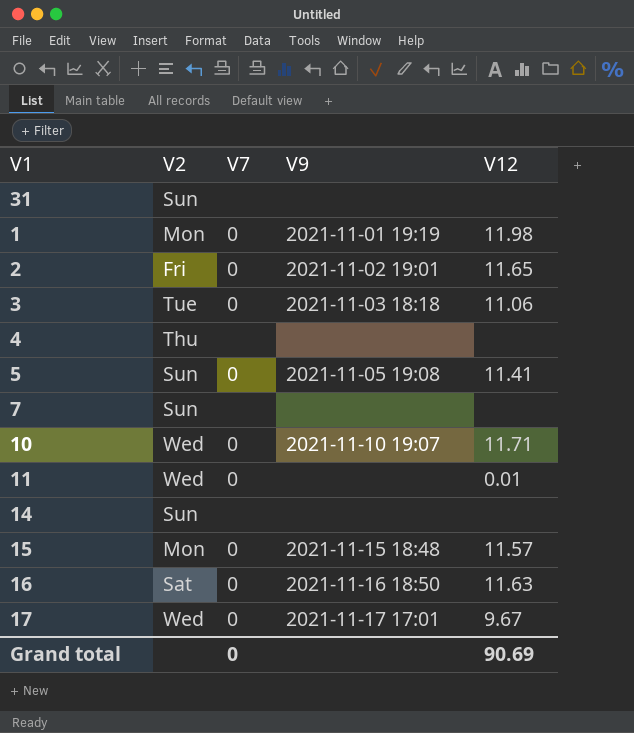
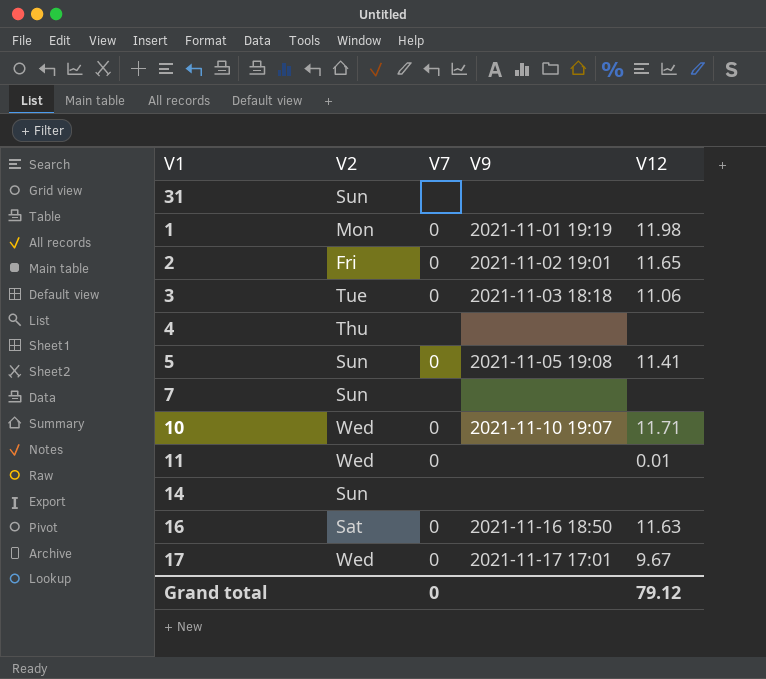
row 15: Mon | 0 | 2021-11-15 18:48 | 11.57 -> none
Grand total | V12: 90.69 -> 79.12

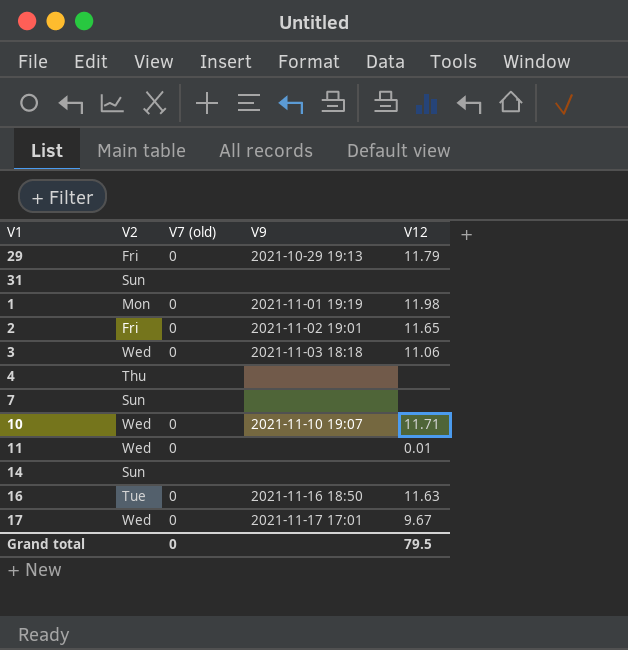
column name: V7 -> V7 (old)
row 5: Sun | 0 | 2021-11-05 19:08 | 11.41 -> none
row 29: none -> Fri | 0 | 2021-10-29 19:13 | 11.79
3 | V2: Tue -> Wed
16 | V2: Sat -> Tue
Grand total | V12: 79.12 -> 79.5

